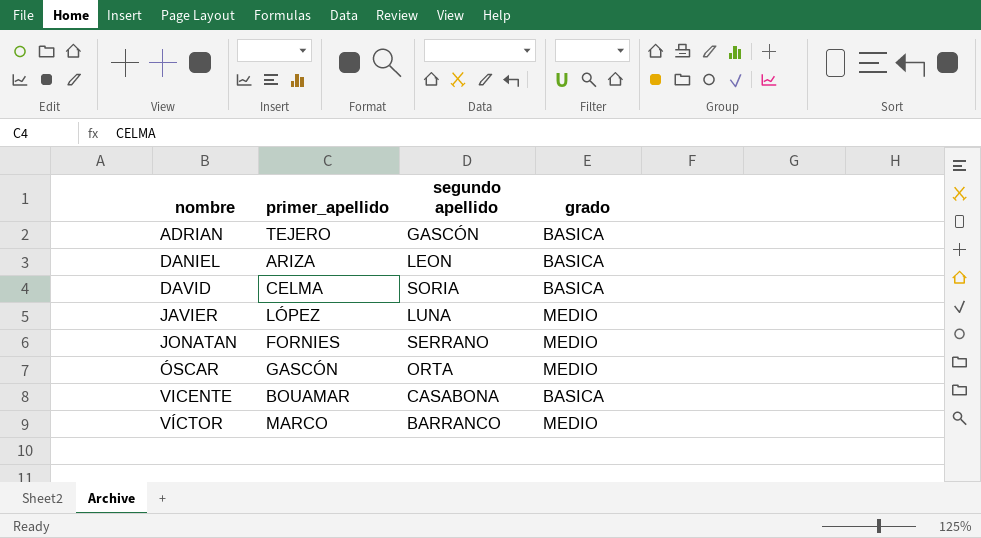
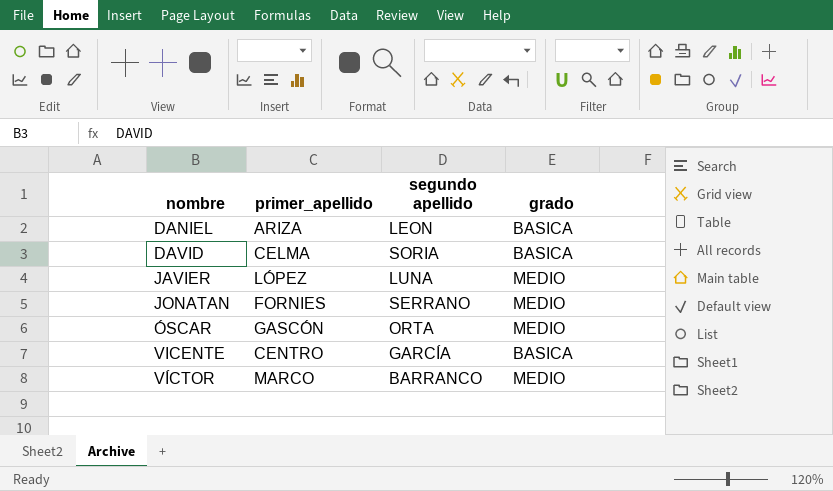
row ADRIAN: TEJERO | GASCÓN | BASICA -> none
VICENTE | primer_apellido: BOUAMAR -> CENTRO
VICENTE | segundo apellido: CASABONA -> GARCÍA

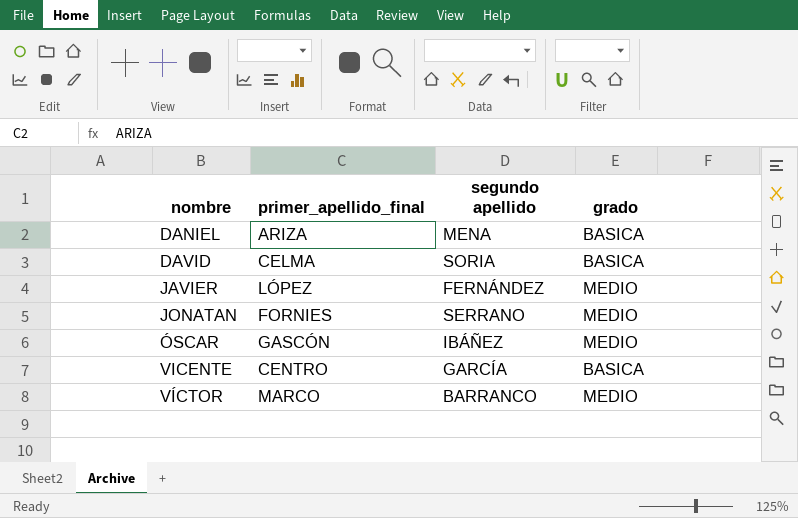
column name: primer_apellido -> primer_apellido_final
DANIEL | segundo apellido: LEON -> MENA
JAVIER | segundo apellido: LUNA -> FERNÁNDEZ
ÓSCAR | segundo apellido: ORTA -> IBÁÑEZ

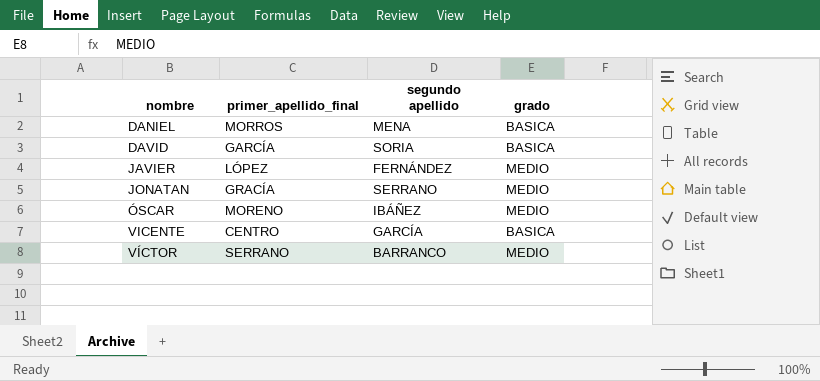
DANIEL | primer_apellido_final: ARIZA -> MORROS
DAVID | primer_apellido_final: CELMA -> GARCÍA
JONATAN | primer_apellido_final: FORNIES -> GRACÍA
ÓSCAR | primer_apellido_final: GASCÓN -> MORENO
VÍCTOR | primer_apellido_final: MARCO -> SERRANO

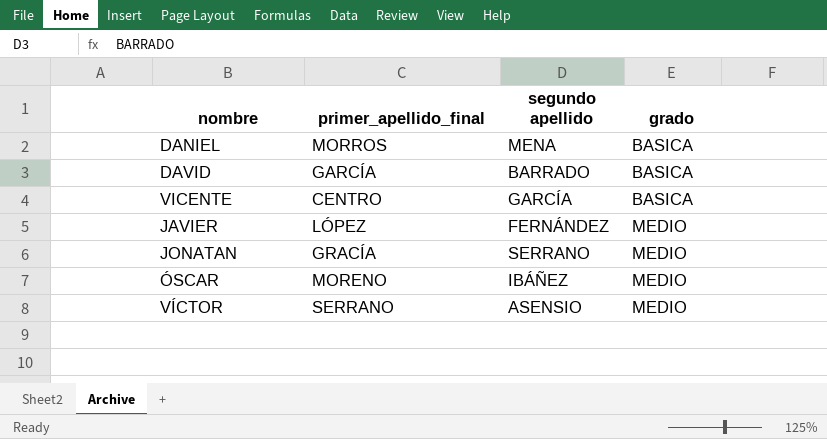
row order: nombre ascending -> grado ascending
DAVID | segundo apellido: SORIA -> BARRADO
VÍCTOR | segundo apellido: BARRANCO -> ASENSIO

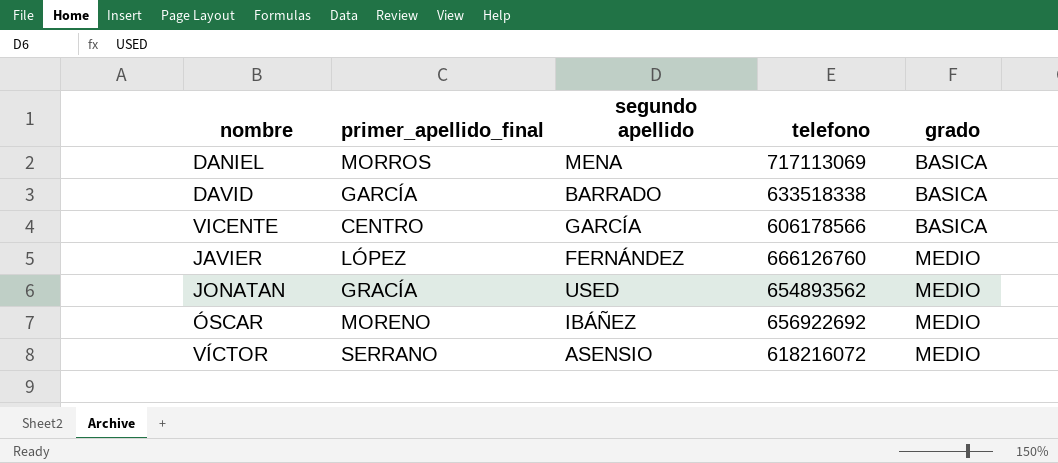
column telefono | position: none -> 4
JONATAN | segundo apellido: SERRANO -> USED

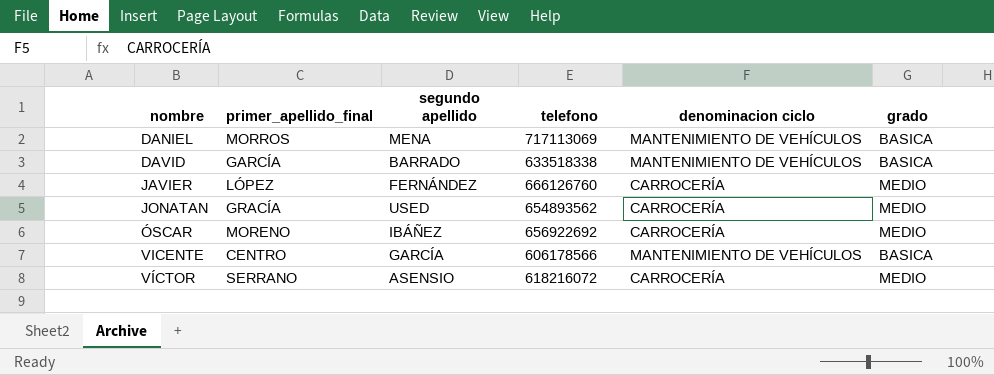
row order: grado ascending -> nombre ascending
column denominacion ciclo | position: none -> 5

